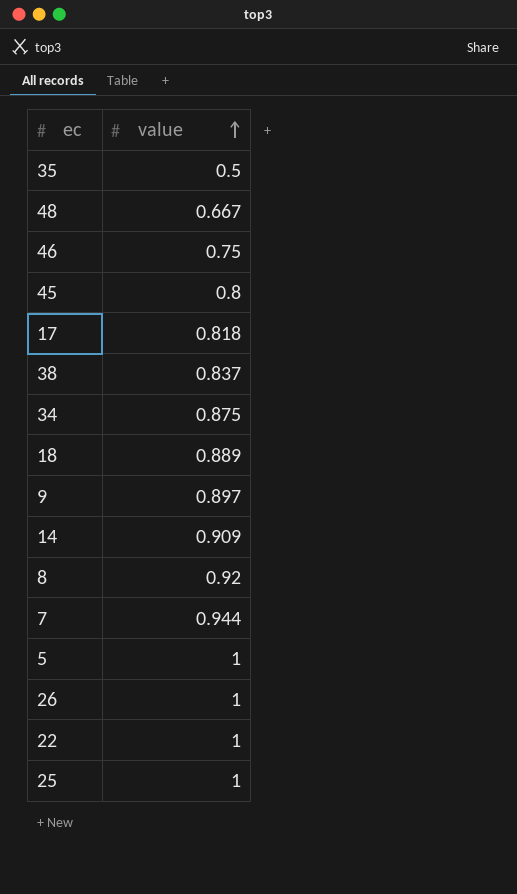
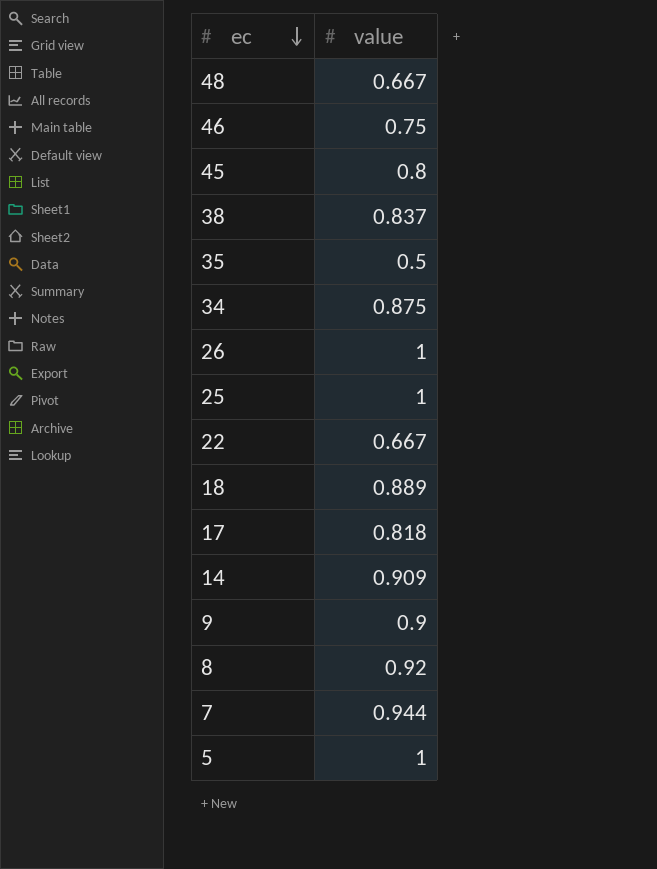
row order: value ascending -> ec descending
22 | value: 1 -> 0.667
9 | value: 0.897 -> 0.9

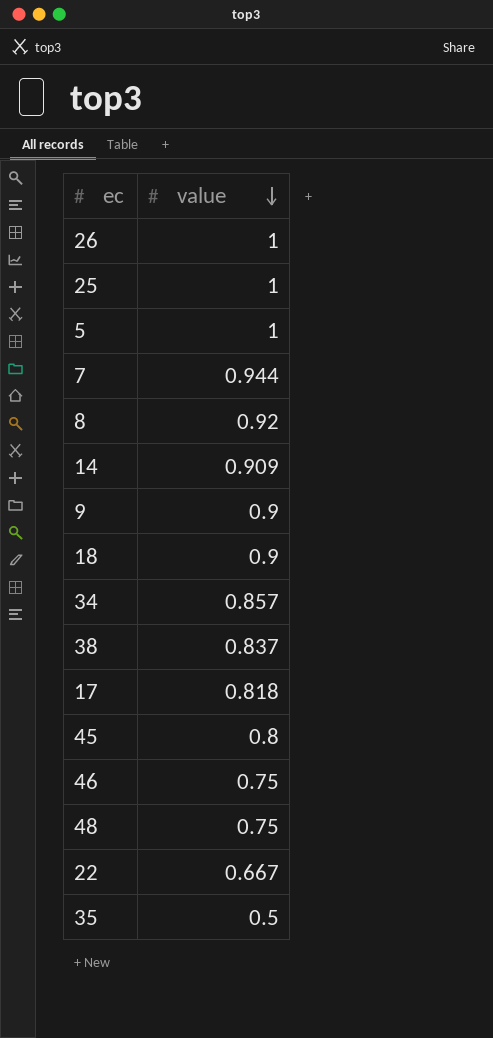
row order: ec descending -> value descending
18 | value: 0.889 -> 0.9
34 | value: 0.875 -> 0.857
48 | value: 0.667 -> 0.75

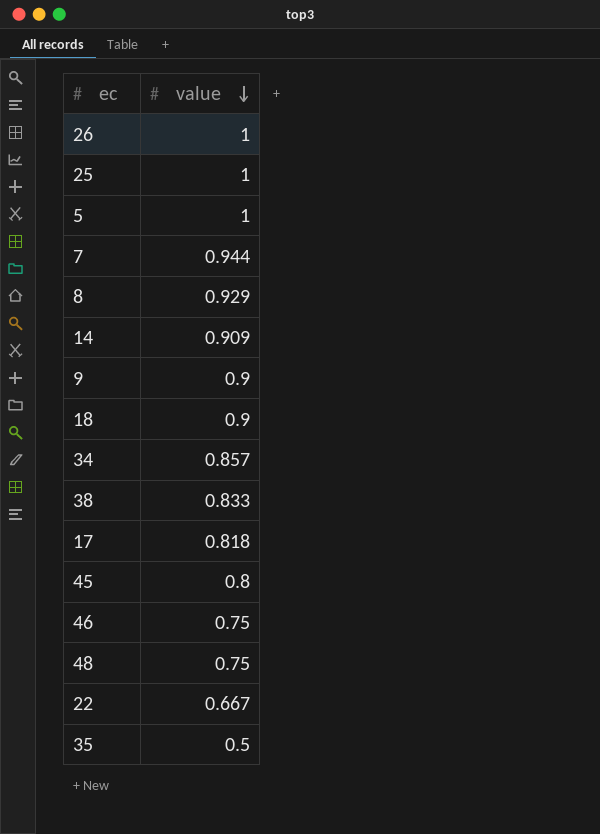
8 | value: 0.92 -> 0.929
38 | value: 0.837 -> 0.833

